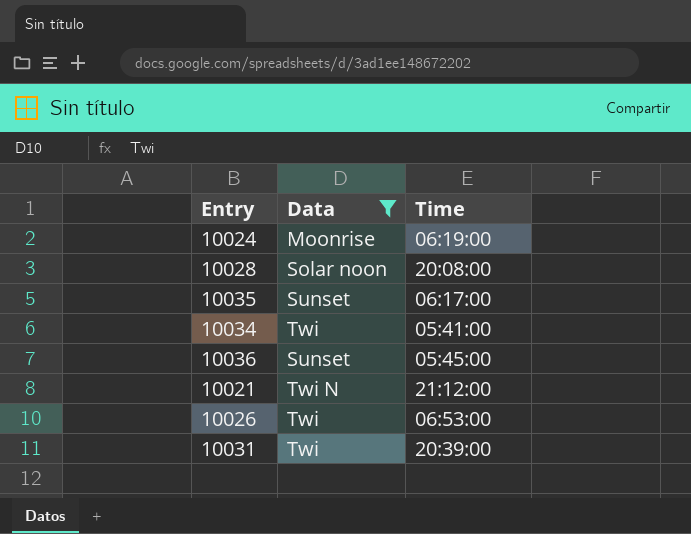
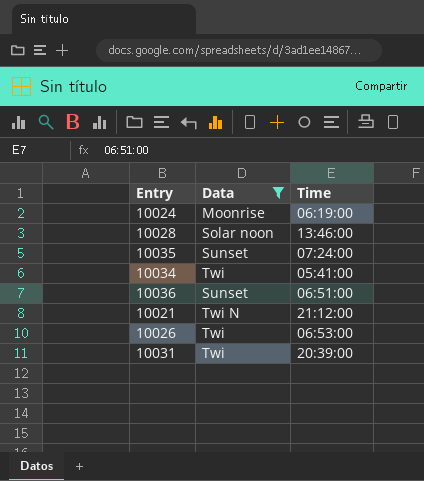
10028 | Time: 20:08:00 -> 13:46:00
10035 | Time: 06:17:00 -> 07:24:00
10036 | Time: 05:45:00 -> 06:51:00

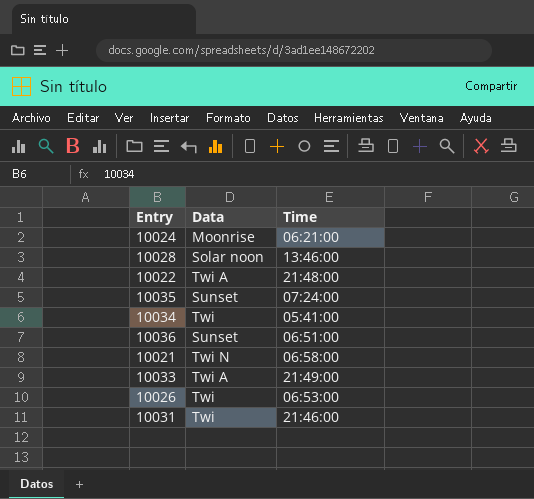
filter: Data != Twi A -> none
10024 | Time: 06:19:00 -> 06:21:00
10021 | Time: 21:12:00 -> 06:58:00
10031 | Time: 20:39:00 -> 21:46:00

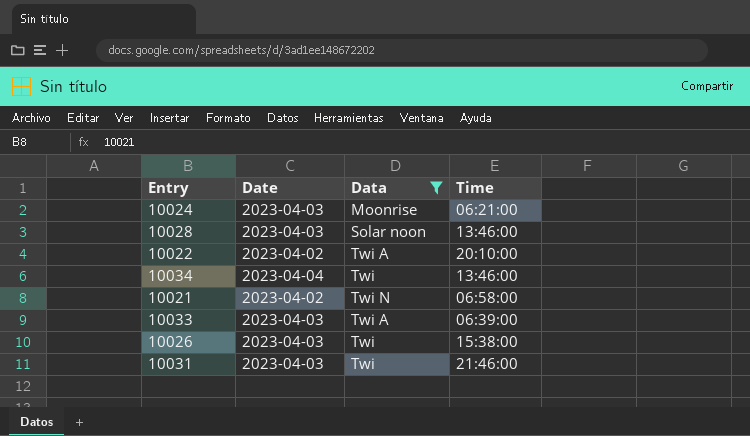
filter: none -> Data != Sunset
column Date | position: none -> 2
10022 | Time: 21:48:00 -> 20:10:00
10034 | Time: 05:41:00 -> 13:46:00
10033 | Time: 21:49:00 -> 06:39:00
10026 | Time: 06:53:00 -> 15:38:00

